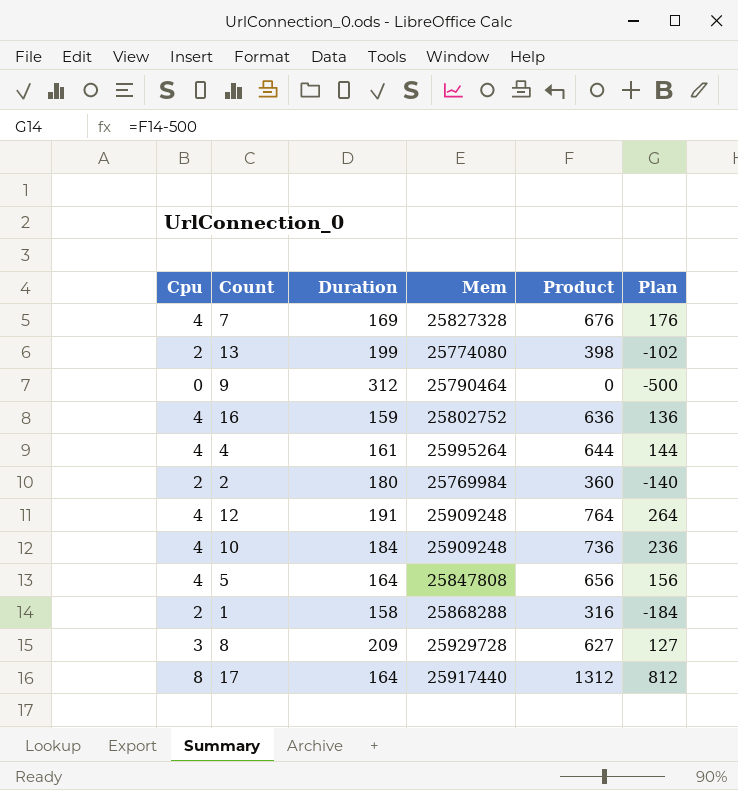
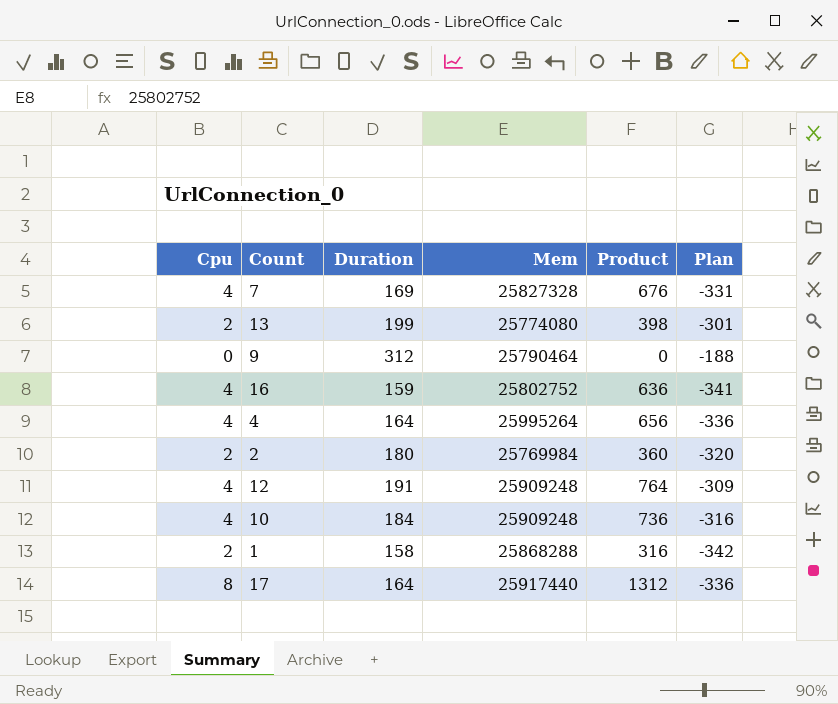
column Plan | formula: [Product] - 500 -> [Duration] - 500
row 5: 4 | 164 | 25847808 | 656 | 156 -> none
row 8: 3 | 209 | 25929728 | 627 | 127 -> none
4 | Duration: 161 -> 164
4 | Product: 644 -> 656

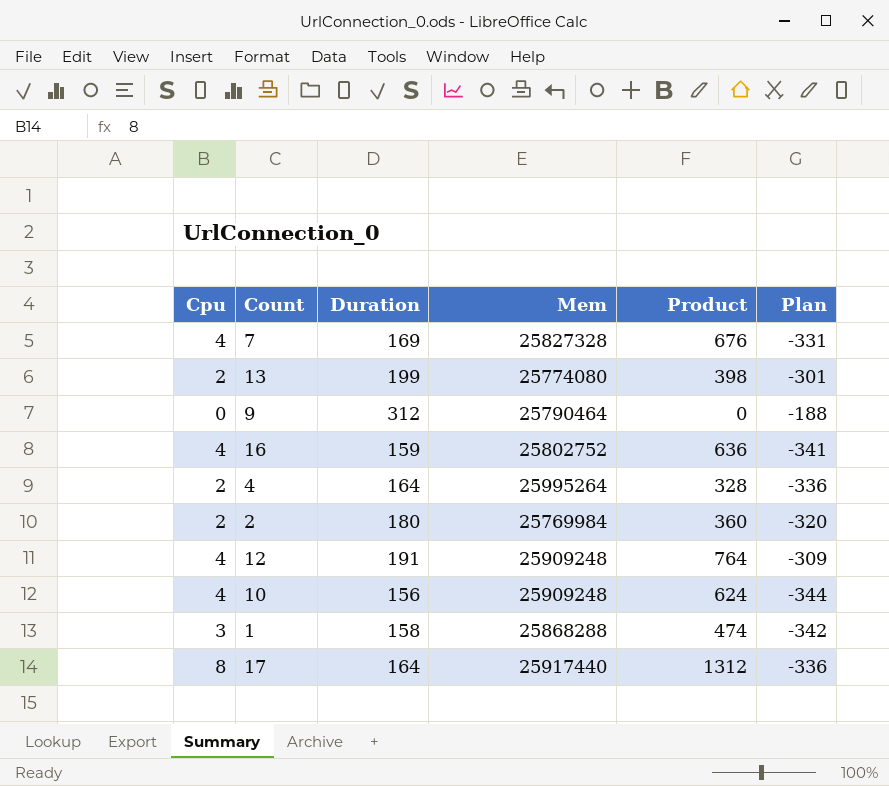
4 | Cpu: 4 -> 2
4 | Product: 656 -> 328
10 | Duration: 184 -> 156
10 | Product: 736 -> 624
10 | Plan: -316 -> -344
1 | Cpu: 2 -> 3
1 | Product: 316 -> 474

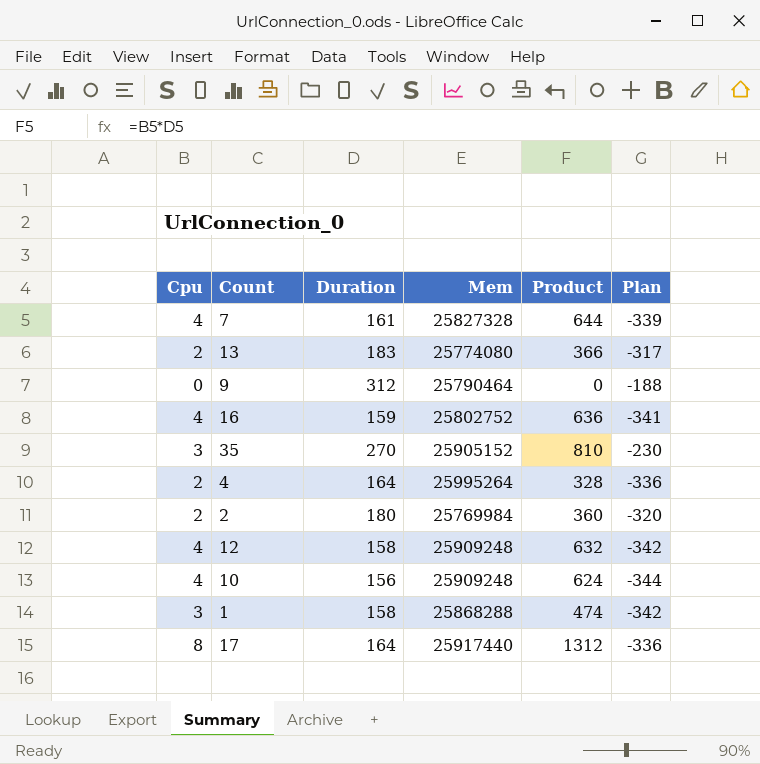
7 | Duration: 169 -> 161
7 | Product: 676 -> 644
7 | Plan: -331 -> -339
13 | Duration: 199 -> 183
13 | Product: 398 -> 366
13 | Plan: -301 -> -317
row 35: none -> 3 | 270 | 25905152 | 810 | -230
12 | Duration: 191 -> 158
12 | Product: 764 -> 632
12 | Plan: -309 -> -342

